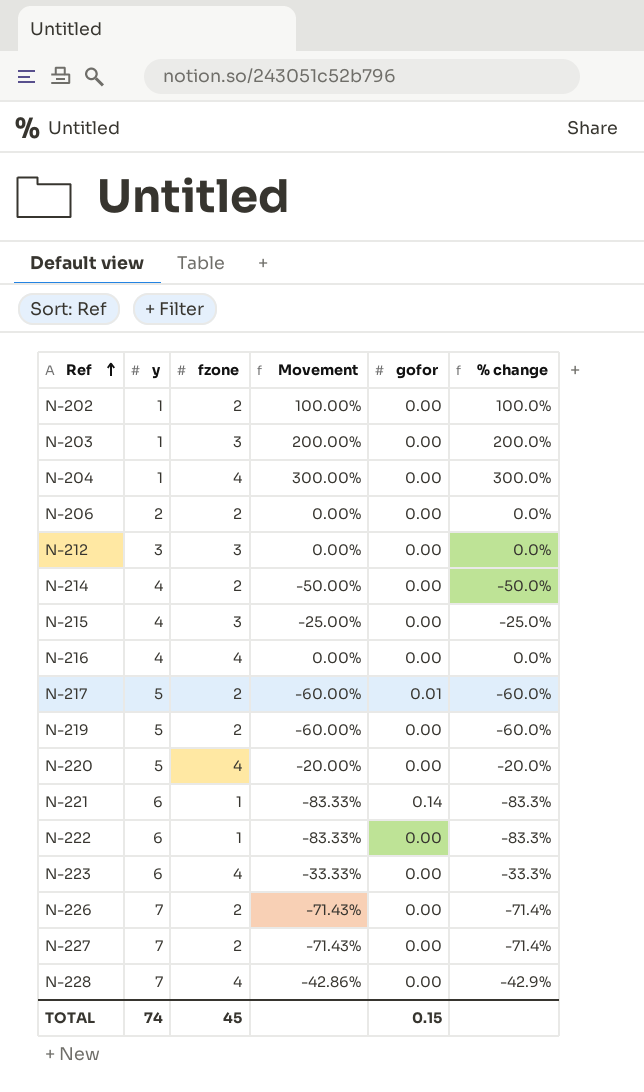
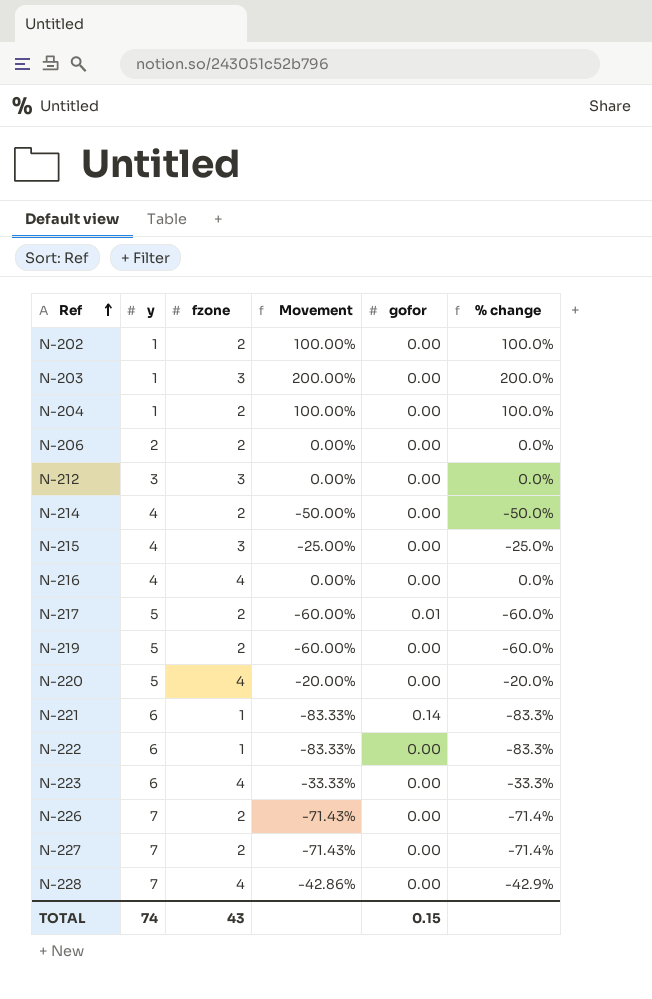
N-204 | fzone: 4 -> 2
N-204 | Movement: 300.00% -> 100.00%
N-204 | % change: 300.0% -> 100.0%
TOTAL | fzone: 45 -> 43

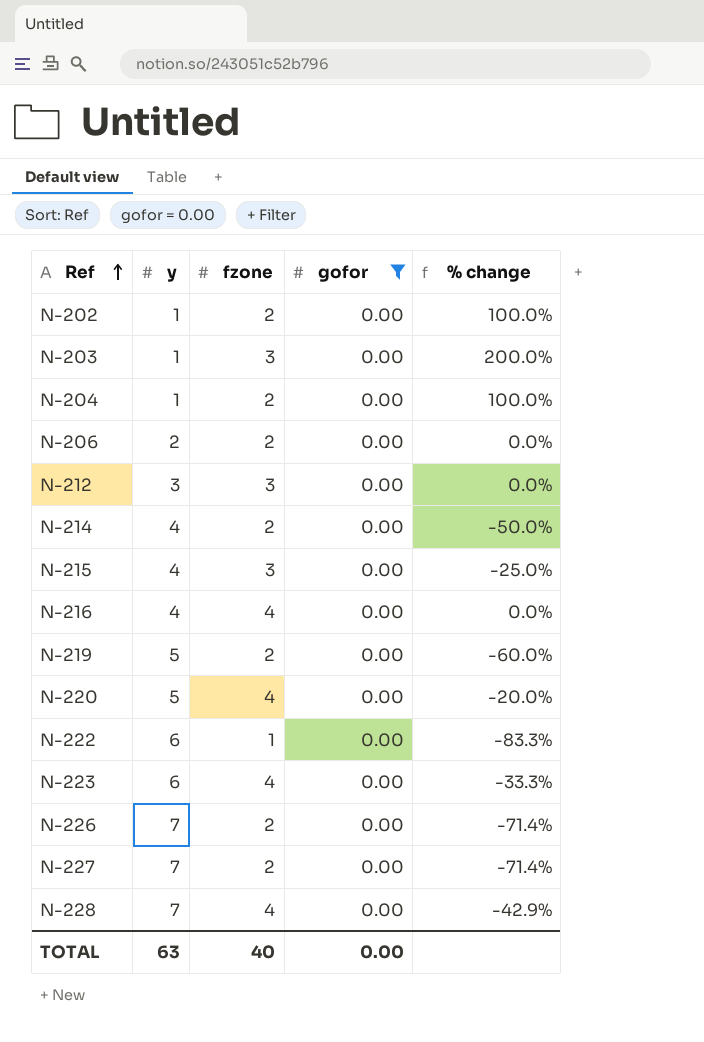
filter: none -> gofor = 0.00
column Movement | formula: ([fzone] - [y]) / [y] -> none
TOTAL | y: 74 -> 63
TOTAL | fzone: 43 -> 40
TOTAL | gofor: 0.15 -> 0.00

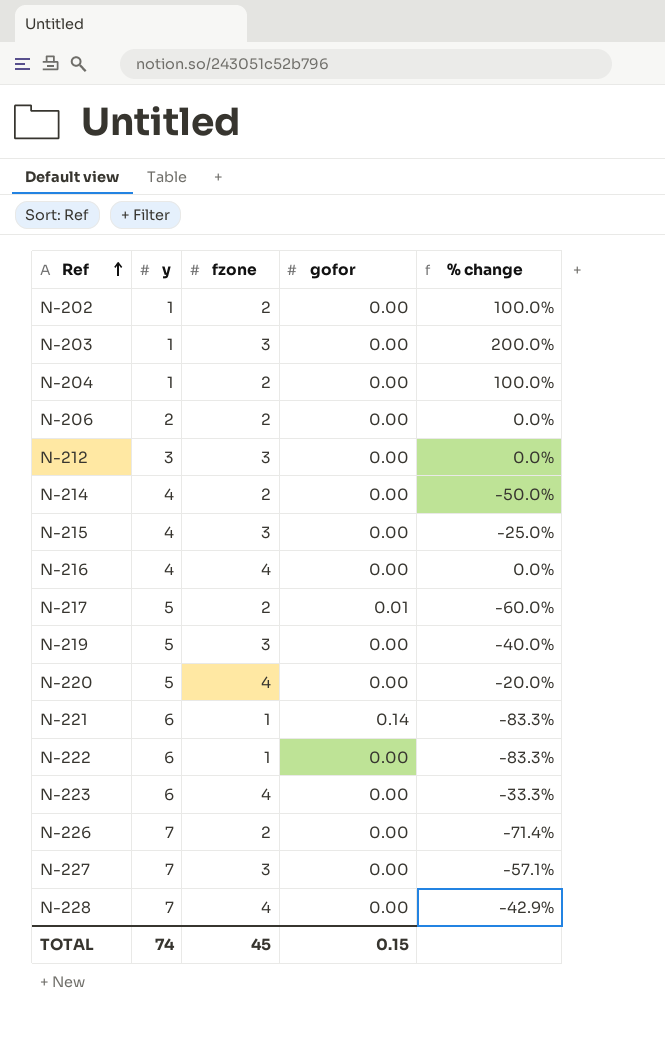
filter: gofor = 0.00 -> none
N-219 | fzone: 2 -> 3
N-219 | % change: -60.0% -> -40.0%
N-227 | fzone: 2 -> 3
N-227 | % change: -71.4% -> -57.1%
TOTAL | y: 63 -> 74
TOTAL | fzone: 40 -> 45
TOTAL | gofor: 0.00 -> 0.15

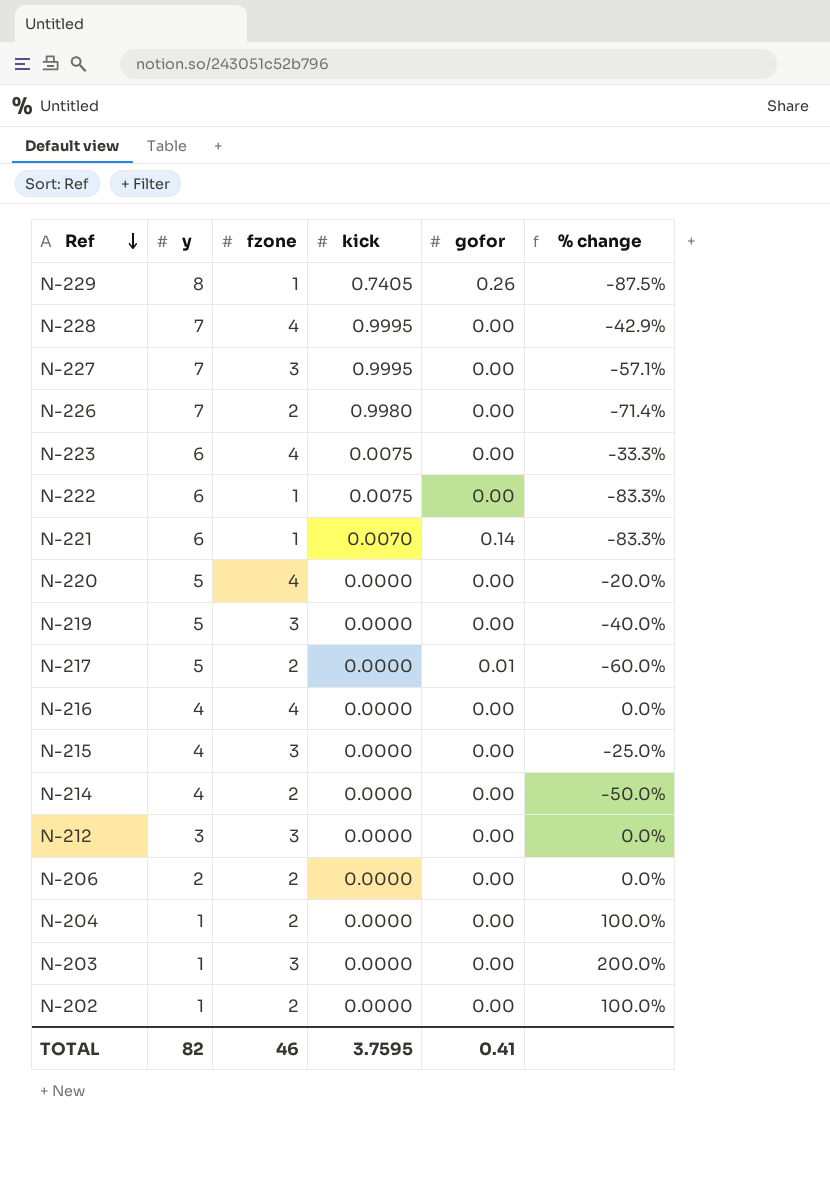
row order: Ref ascending -> Ref descending
column kick | position: none -> 4
row N-229: none -> 8 | 1 | 0.7405 | 0.26 | -87.5%
TOTAL | y: 74 -> 82
TOTAL | fzone: 45 -> 46
TOTAL | gofor: 0.15 -> 0.41

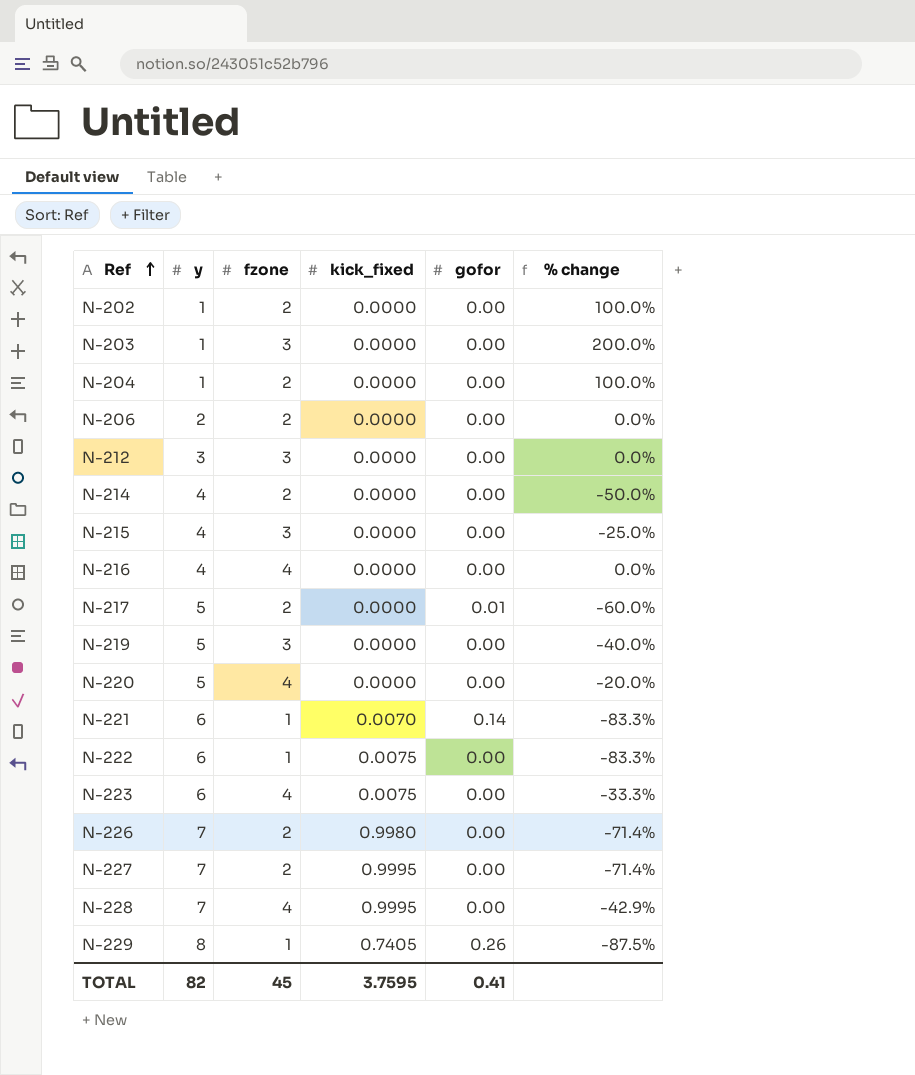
row order: Ref descending -> Ref ascending
column name: kick -> kick_fixed
N-227 | fzone: 3 -> 2
N-227 | % change: -57.1% -> -71.4%
TOTAL | fzone: 46 -> 45

